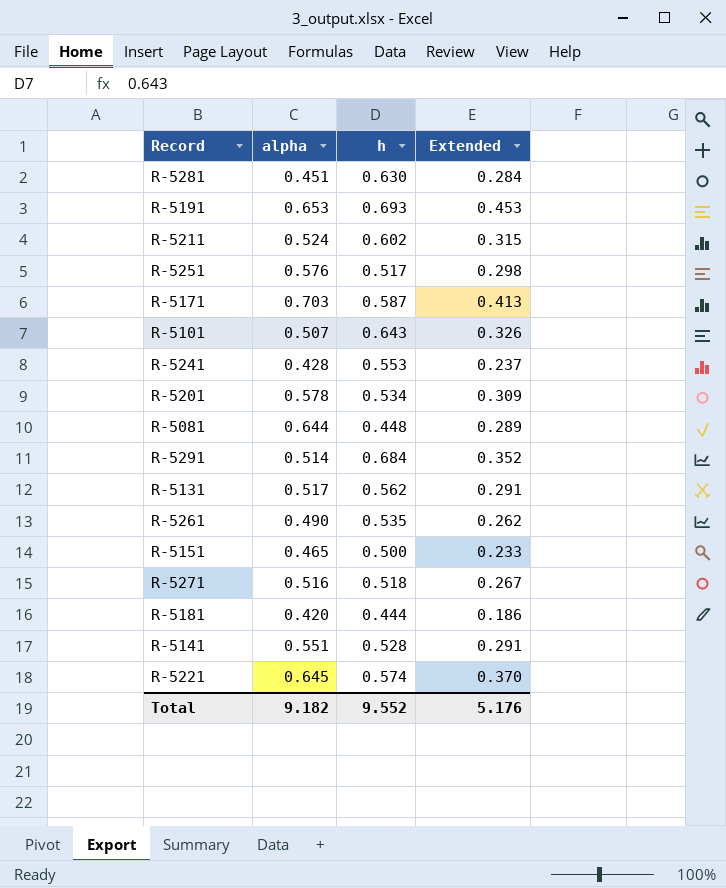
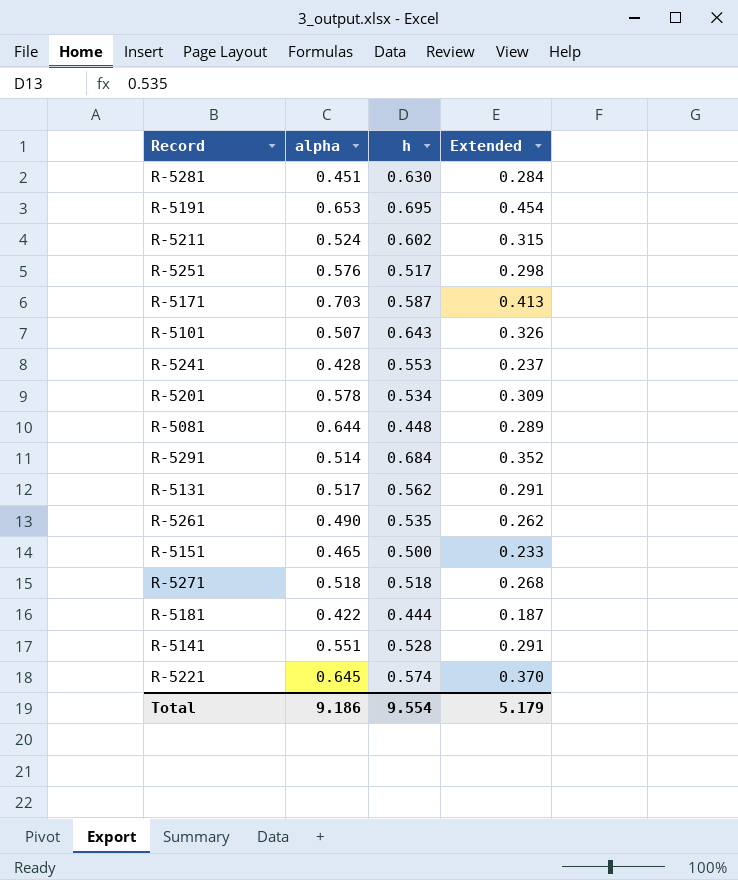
R-5191 | h: 0.693 -> 0.695
R-5191 | Extended: 0.453 -> 0.454
R-5271 | alpha: 0.516 -> 0.518
R-5271 | Extended: 0.267 -> 0.268
R-5181 | alpha: 0.420 -> 0.422
R-5181 | Extended: 0.186 -> 0.187
Total | alpha: 9.182 -> 9.186
Total | h: 9.552 -> 9.554
Total | Extended: 5.176 -> 5.179

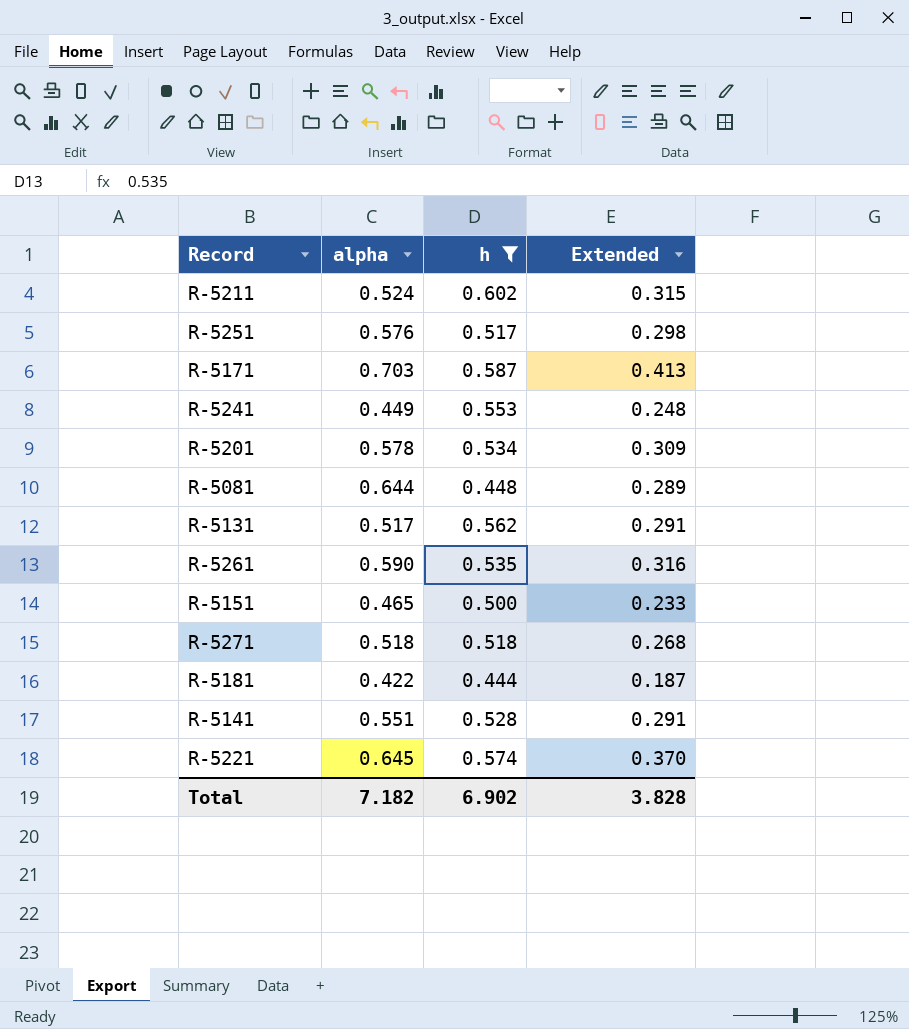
filter: none -> h <= 0.602
R-5241 | alpha: 0.428 -> 0.449
R-5241 | Extended: 0.237 -> 0.248
R-5261 | alpha: 0.490 -> 0.590
R-5261 | Extended: 0.262 -> 0.316
Total | alpha: 9.186 -> 7.182
Total | h: 9.554 -> 6.902
Total | Extended: 5.179 -> 3.828

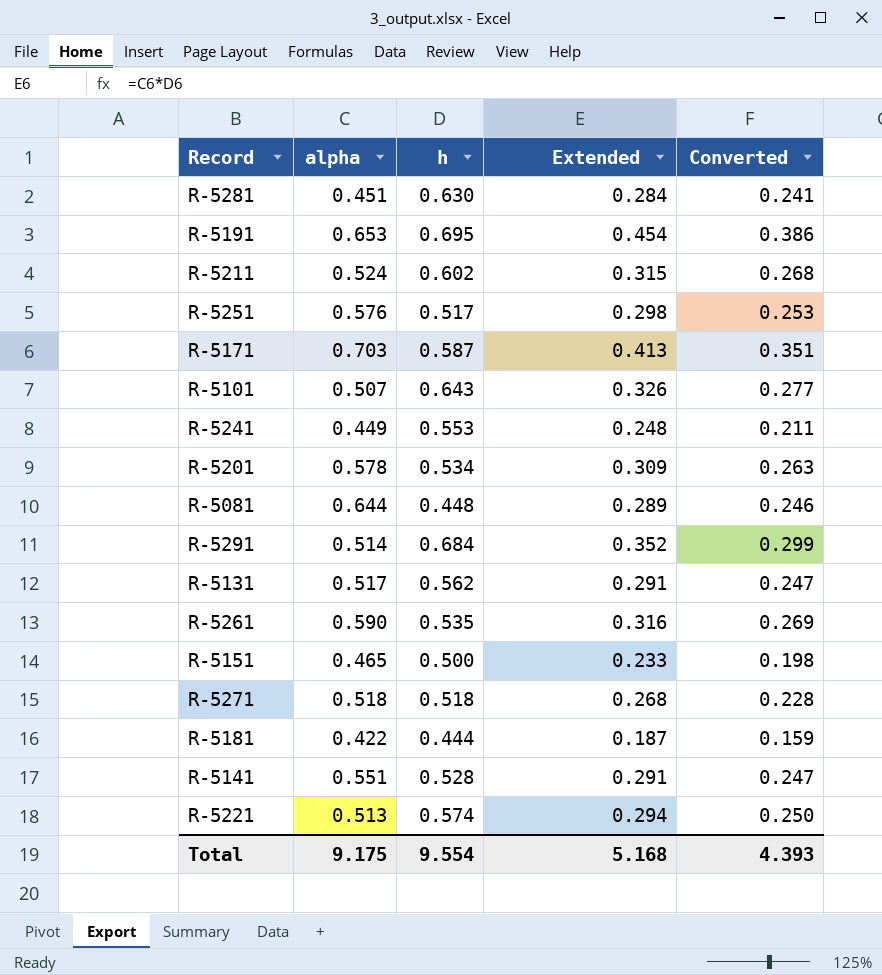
filter: h <= 0.602 -> none
column Converted | formula: none -> [Extended] * 0.85
R-5221 | alpha: 0.645 -> 0.513
R-5221 | Extended: 0.370 -> 0.294
Total | alpha: 7.182 -> 9.175
Total | h: 6.902 -> 9.554
Total | Extended: 3.828 -> 5.168

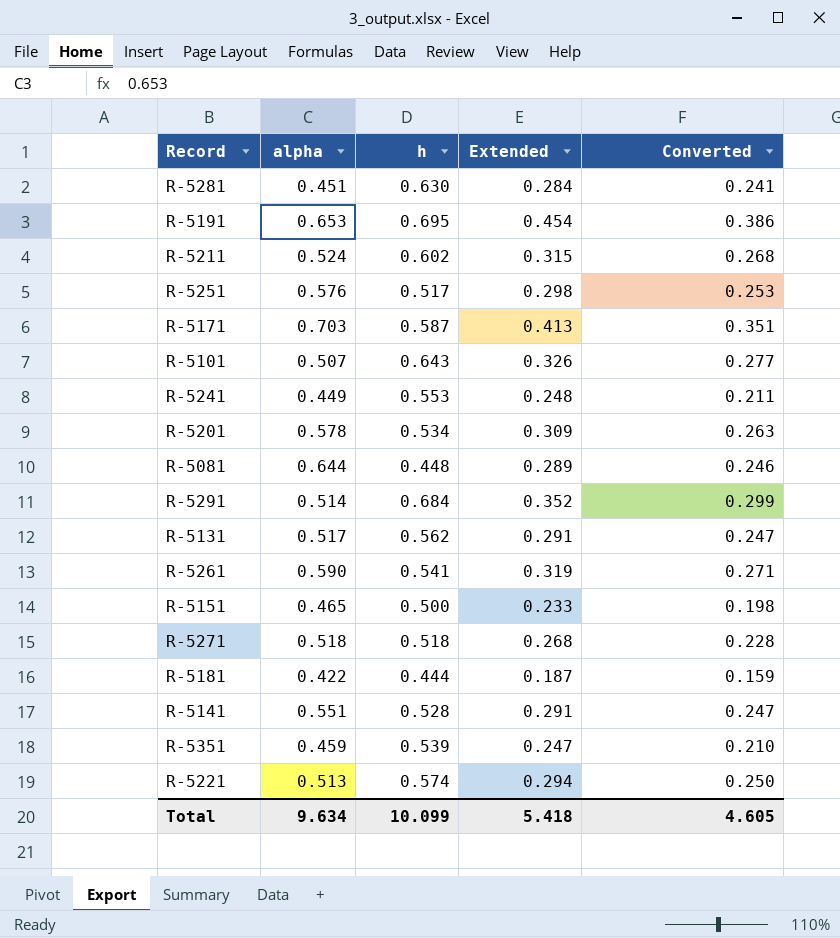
R-5261 | h: 0.535 -> 0.541
R-5261 | Extended: 0.316 -> 0.319
R-5261 | Converted: 0.269 -> 0.271
row R-5351: none -> 0.459 | 0.539 | 0.247 | 0.210
Total | alpha: 9.175 -> 9.634
Total | h: 9.554 -> 10.099
Total | Extended: 5.168 -> 5.418
Total | Converted: 4.393 -> 4.605

